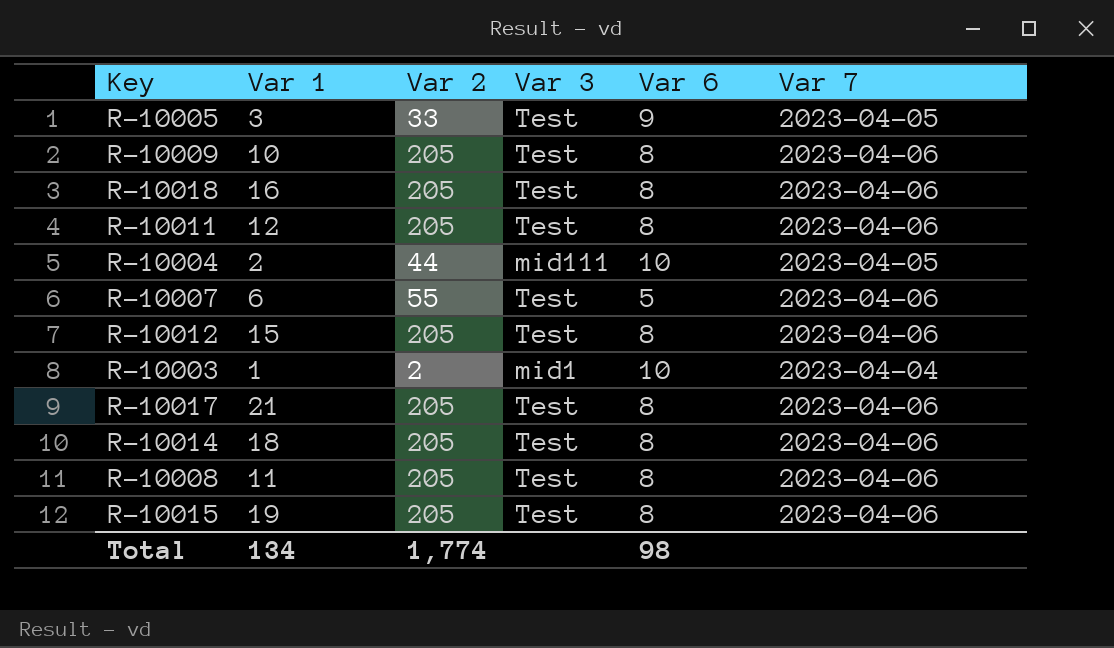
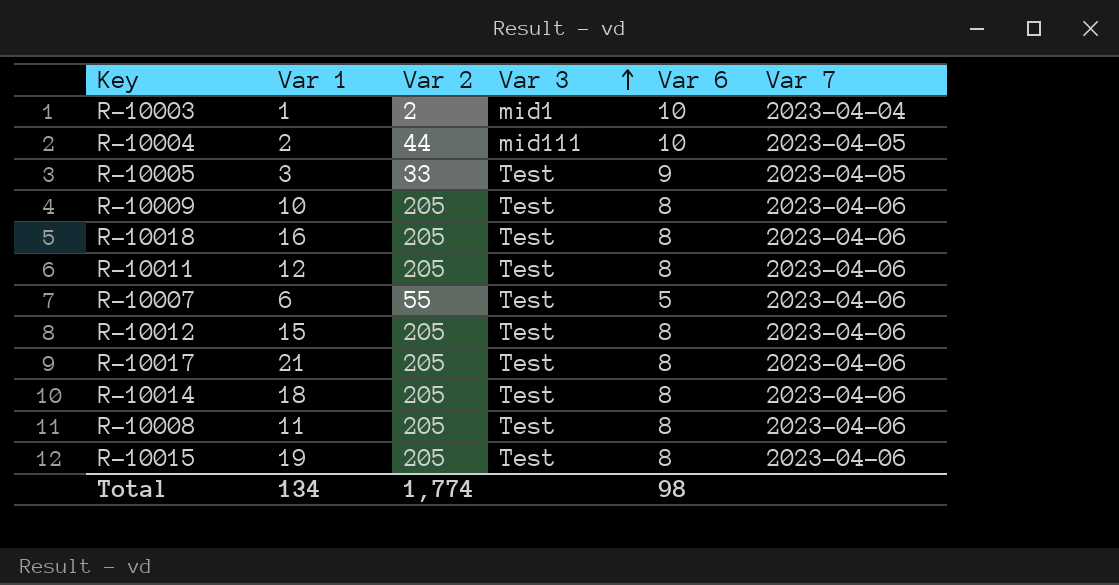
row order: none -> Var 3 ascending

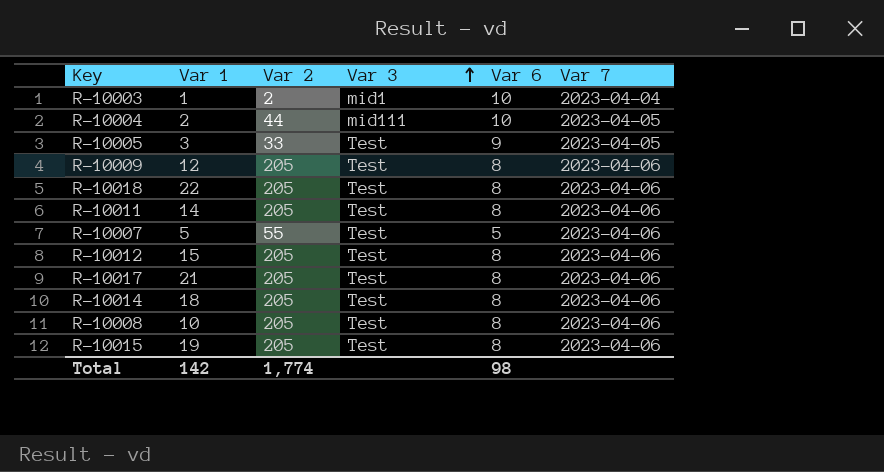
R-10009 | Var 1: 10 -> 12
R-10018 | Var 1: 16 -> 22
R-10011 | Var 1: 12 -> 14
R-10007 | Var 1: 6 -> 5
R-10008 | Var 1: 11 -> 10
Total | Var 1: 134 -> 142

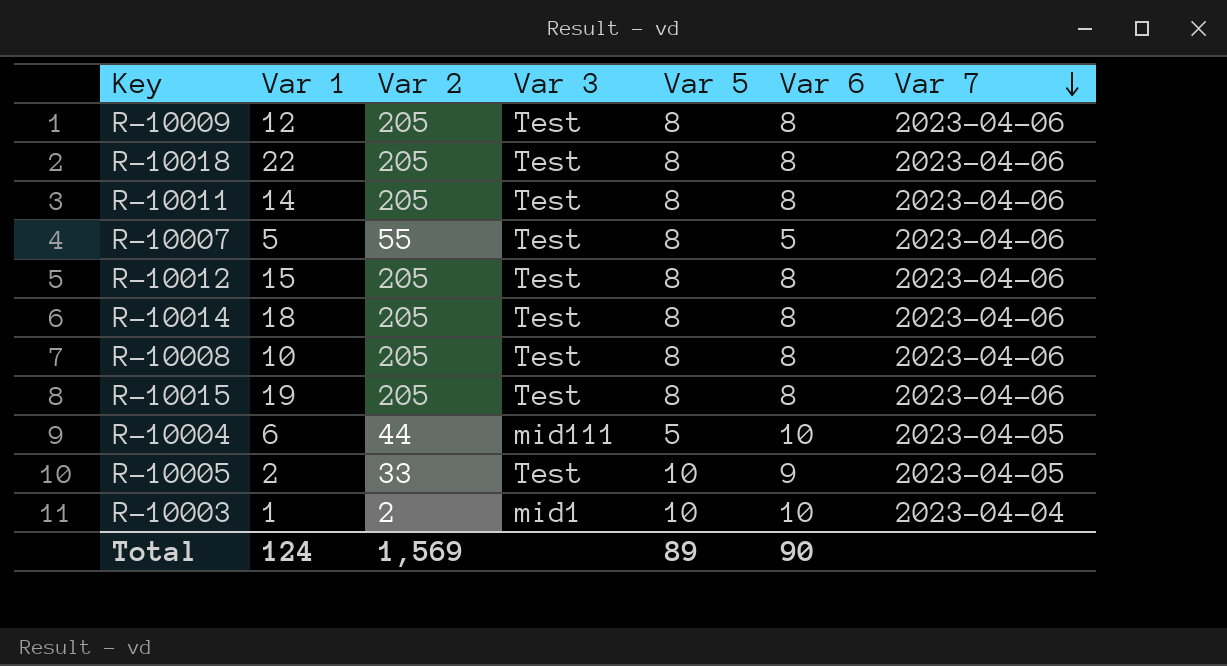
row order: Var 3 ascending -> Var 7 descending
column Var 5 | position: none -> 5
row R-10017: 21 | 205 | Test | 8 | 2023-04-06 -> none
R-10004 | Var 1: 2 -> 6
R-10005 | Var 1: 3 -> 2
Total | Var 1: 142 -> 124
Total | Var 2: 1,774 -> 1,569
Total | Var 6: 98 -> 90

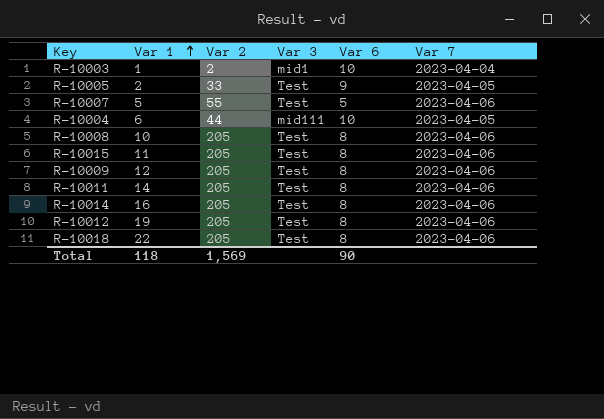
row order: Var 7 descending -> Var 1 ascending
column Var 5 | position: 5 -> none
R-10015 | Var 1: 19 -> 11
R-10014 | Var 1: 18 -> 16
R-10012 | Var 1: 15 -> 19
Total | Var 1: 124 -> 118

